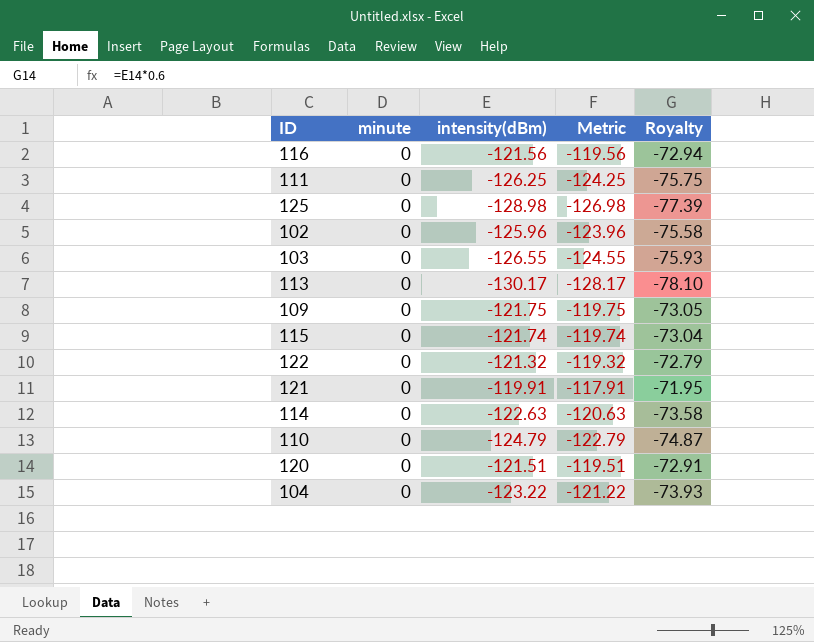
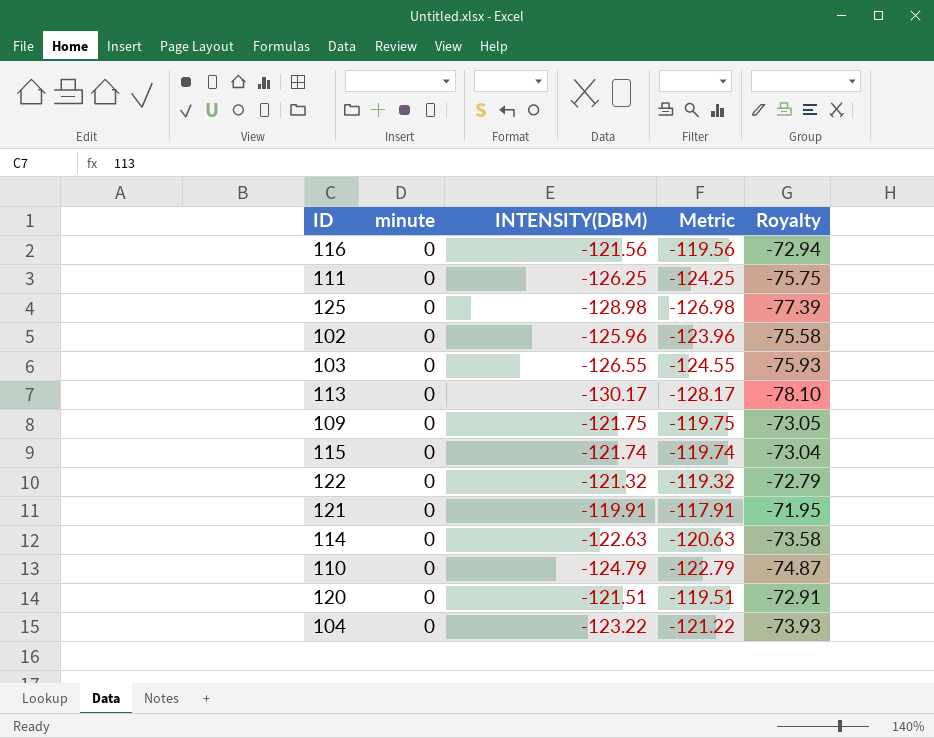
column name: intensity(dBm) -> INTENSITY(DBM)

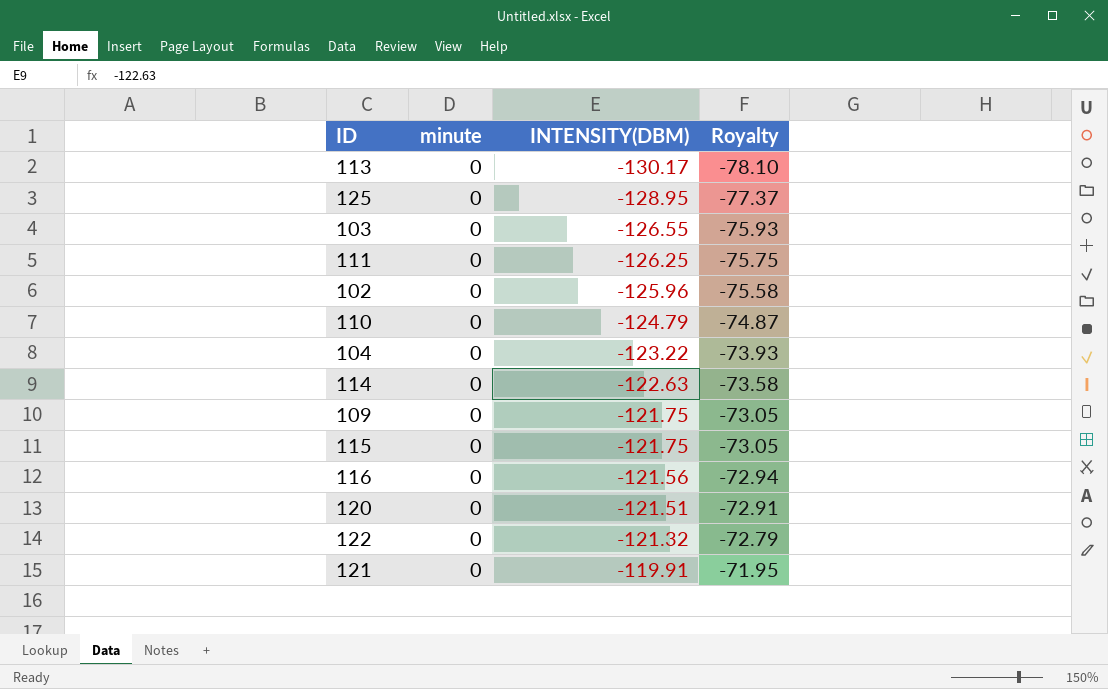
row order: none -> INTENSITY(DBM) ascending
column Metric | formula: [INTENSITY(DBM)] + 2 -> none
125 | INTENSITY(DBM): -128.98 -> -128.95
125 | Royalty: -77.39 -> -77.37
115 | INTENSITY(DBM): -121.74 -> -121.75
115 | Royalty: -73.04 -> -73.05

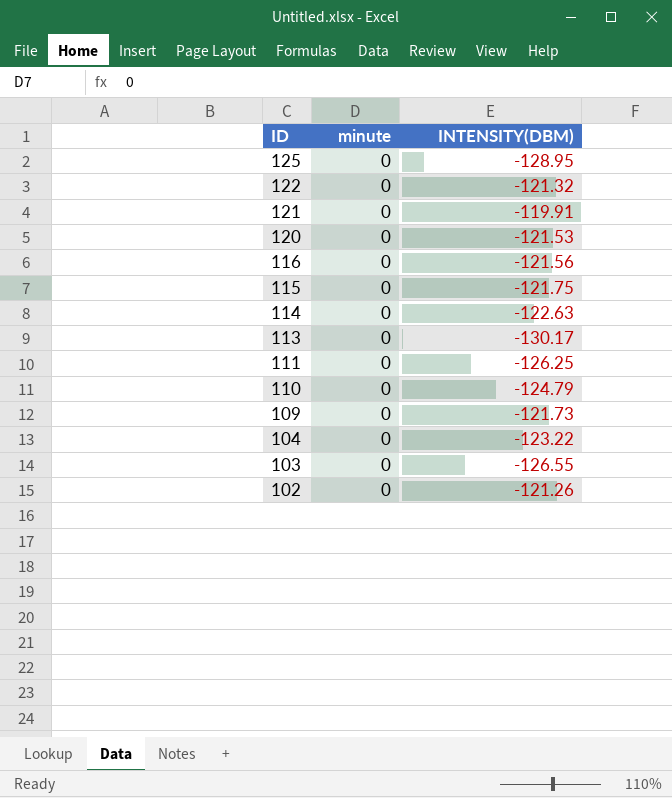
row order: INTENSITY(DBM) ascending -> ID descending
column Royalty | formula: [INTENSITY(DBM)] * 0.6 -> none
120 | INTENSITY(DBM): -121.51 -> -121.53
109 | INTENSITY(DBM): -121.75 -> -121.73
102 | INTENSITY(DBM): -125.96 -> -121.26

